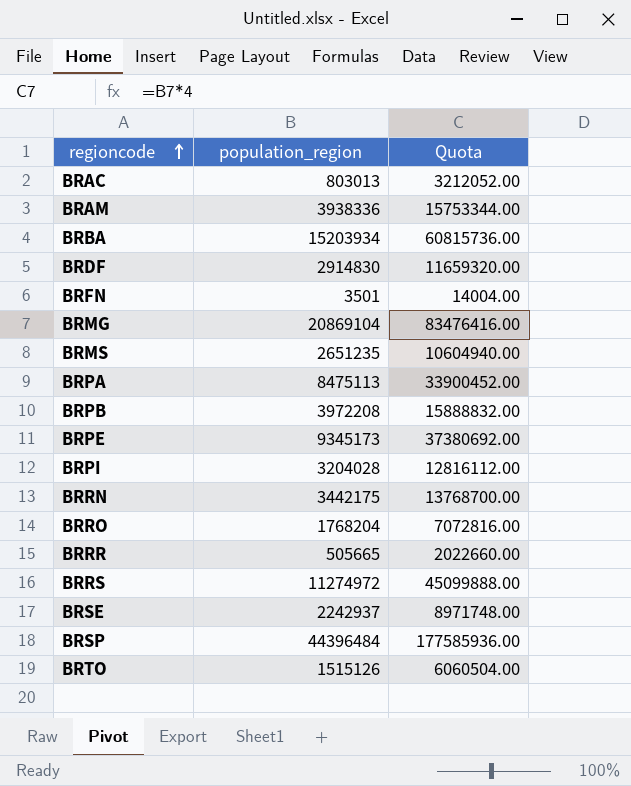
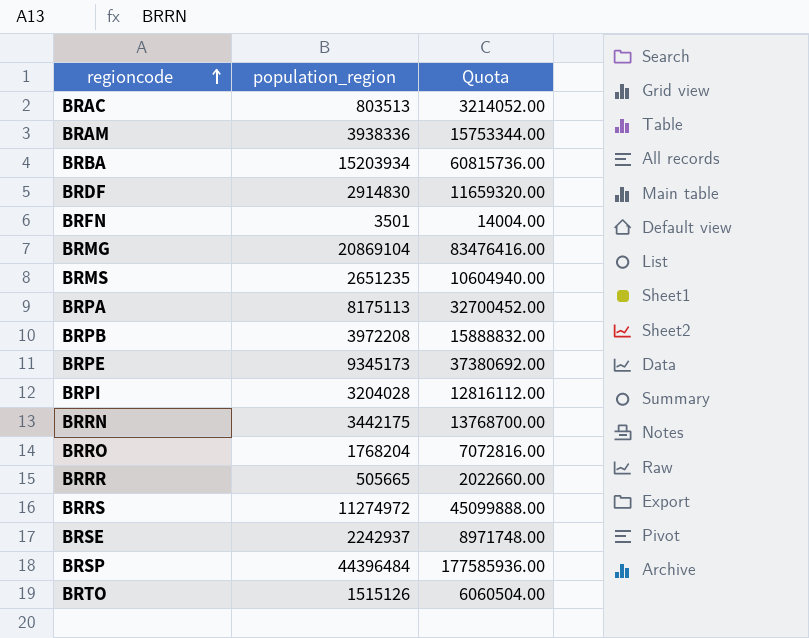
BRAC | population_region: 803013 -> 803513
BRAC | Quota: 3212052.00 -> 3214052.00
BRPA | population_region: 8475113 -> 8175113
BRPA | Quota: 33900452.00 -> 32700452.00

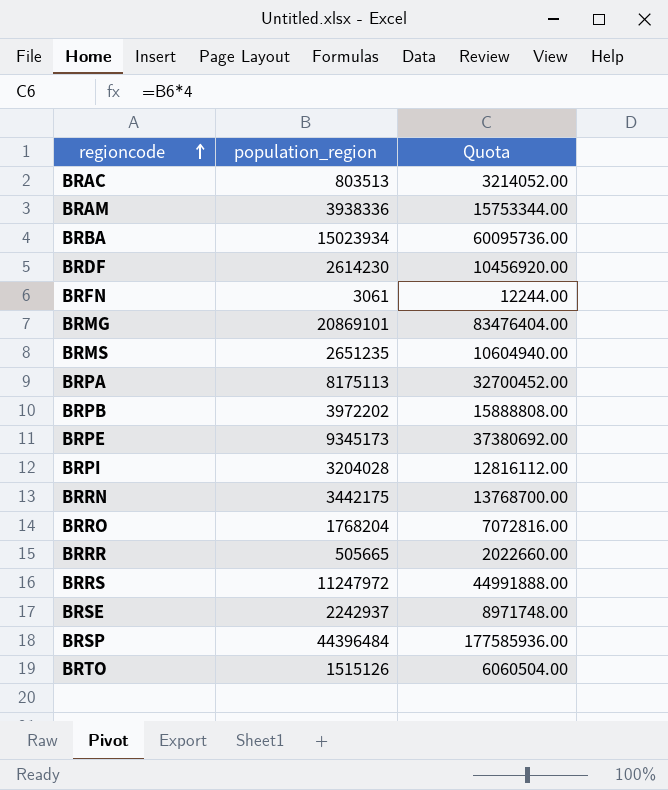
BRBA | population_region: 15203934 -> 15023934
BRBA | Quota: 60815736.00 -> 60095736.00
BRDF | population_region: 2914830 -> 2614230
BRDF | Quota: 11659320.00 -> 10456920.00
BRFN | population_region: 3501 -> 3061
BRFN | Quota: 14004.00 -> 12244.00
BRMG | population_region: 20869104 -> 20869101
BRMG | Quota: 83476416.00 -> 83476404.00
BRPB | population_region: 3972208 -> 3972202
BRPB | Quota: 15888832.00 -> 15888808.00
BRRS | population_region: 11274972 -> 11247972
BRRS | Quota: 45099888.00 -> 44991888.00

